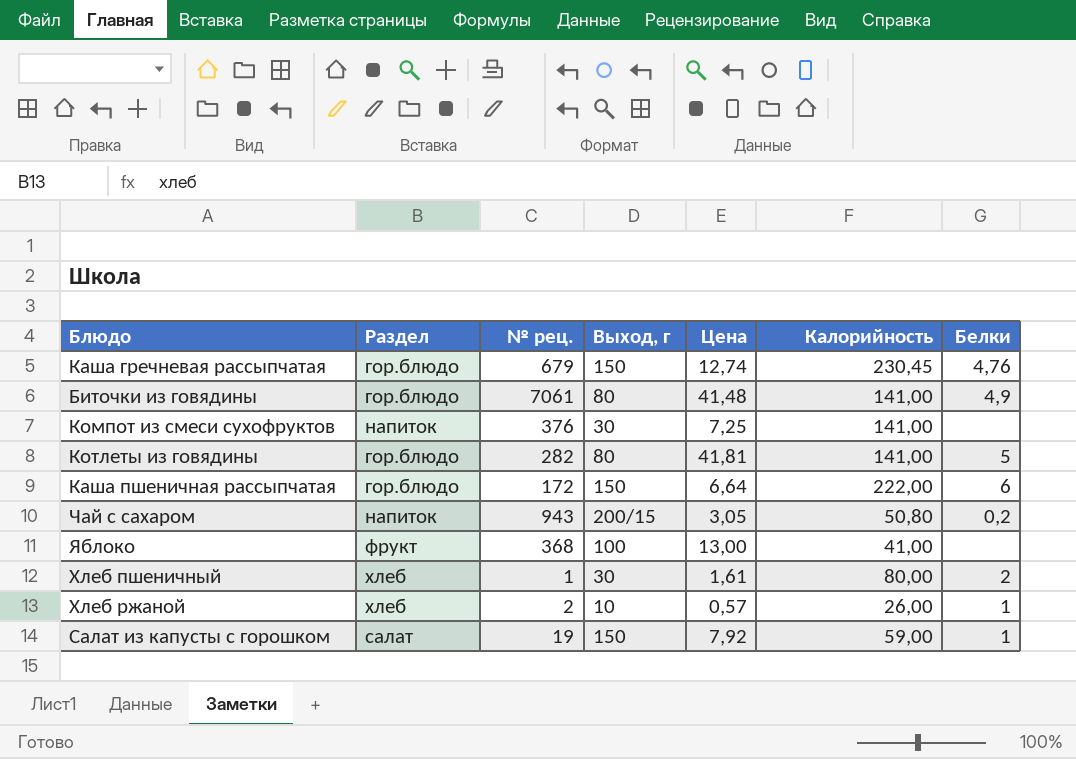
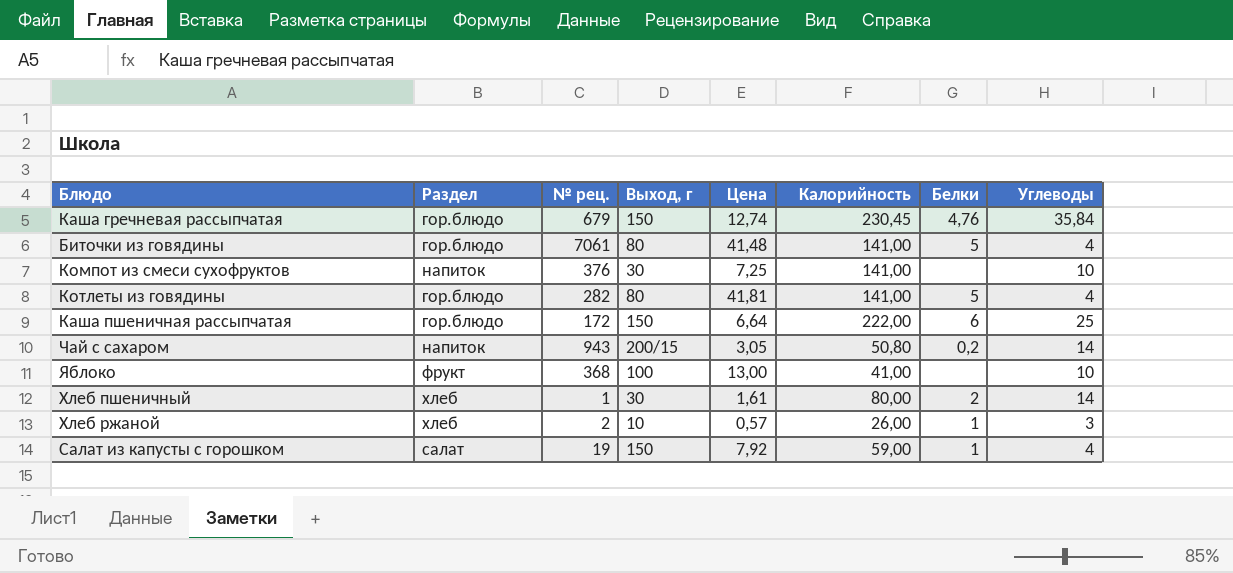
column Углеводы | position: none -> 8
Биточки из говядины | Белки: 4,9 -> 5

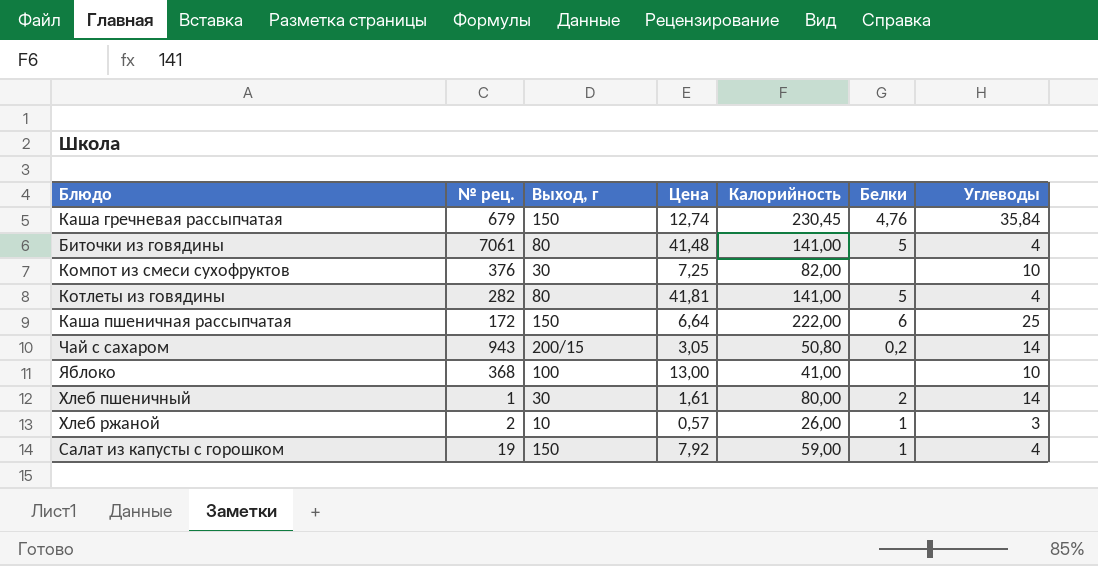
column Раздел | position: 2 -> none
Компот из смеси сухофруктов | Калорийность: 141,00 -> 82,00

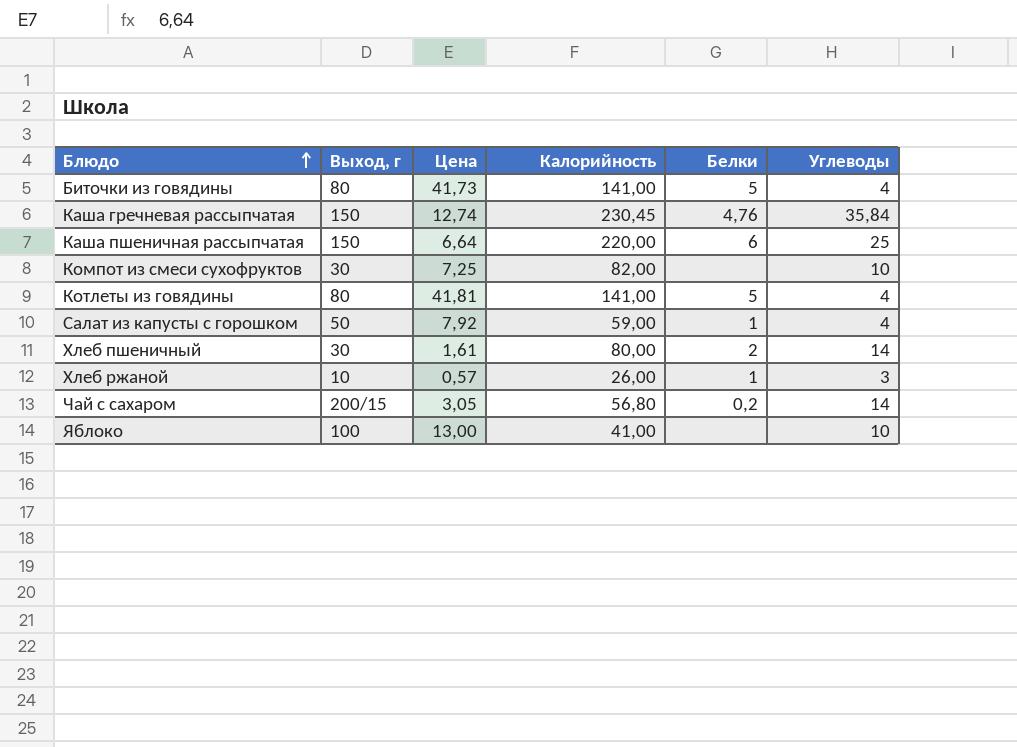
row order: none -> Блюдо ascending
column № рец. | position: 2 -> none
Биточки из говядины | Цена: 41,48 -> 41,73
Каша пшеничная рассыпчатая | Калорийность: 222,00 -> 220,00
Салат из капусты с горошком | Выход, г: 150 -> 50
Чай с сахаром | Калорийность: 50,80 -> 56,80

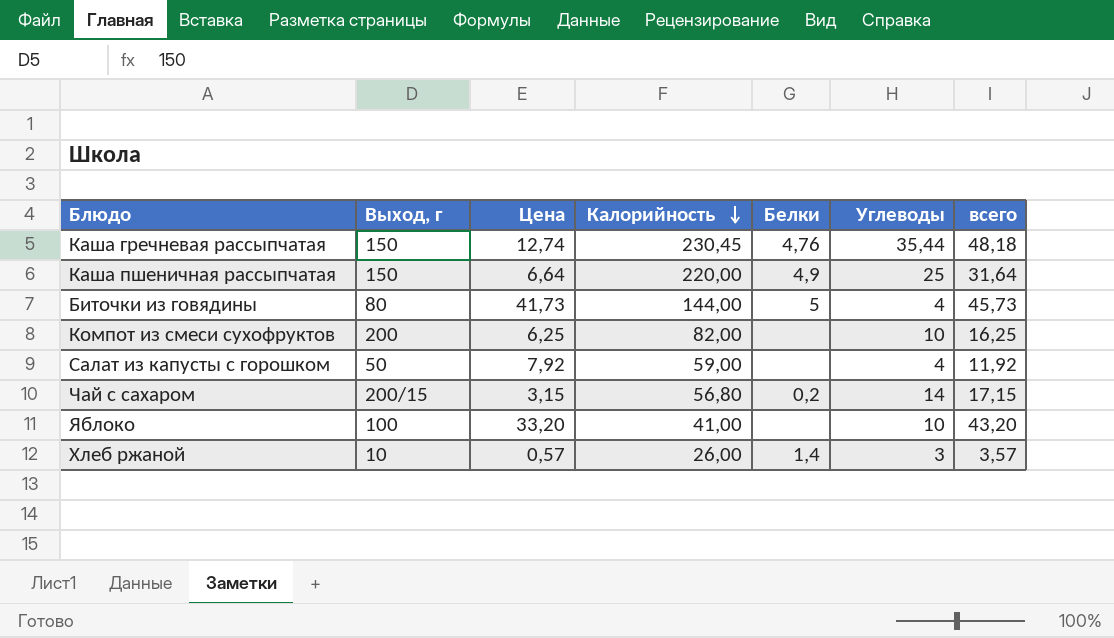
row order: Блюдо ascending -> Калорийность descending
column всего | formula: none -> [Цена] + [Углеводы]
row Котлеты из говядины: 80 | 41,81 | 141,00 | 5 | 4 -> none
row Хлеб пшеничный: 30 | 1,61 | 80,00 | 2 | 14 -> none
Каша гречневая рассыпчатая | Углеводы: 35,84 -> 35,44
Каша пшеничная рассыпчатая | Белки: 6 -> 4,9
Биточки из говядины | Калорийность: 141,00 -> 144,00
Компот из смеси сухофруктов | Выход, г: 30 -> 200
Компот из смеси сухофруктов | Цена: 7,25 -> 6,25
Салат из капусты с горошком | Белки: 1 -> none
Чай с сахаром | Цена: 3,05 -> 3,15
Яблоко | Цена: 13,00 -> 33,20
Хлеб ржаной | Белки: 1 -> 1,4

